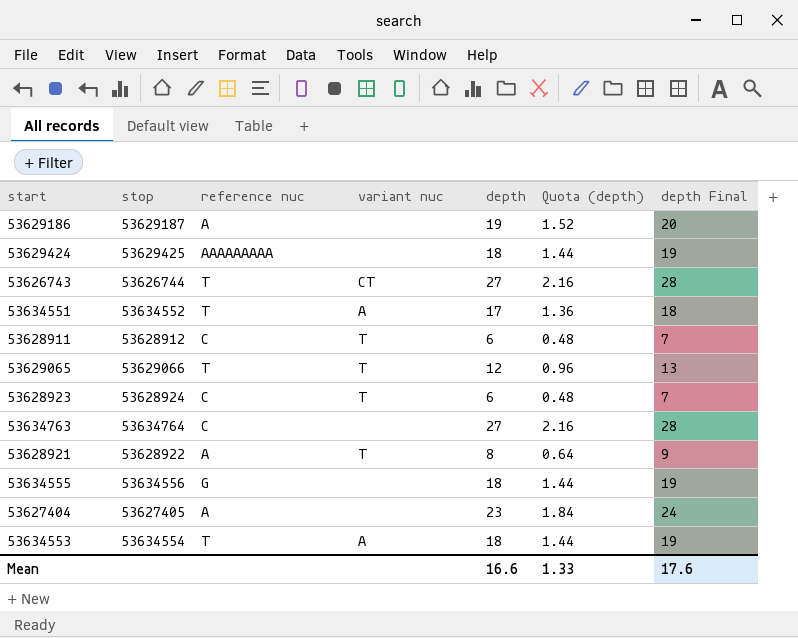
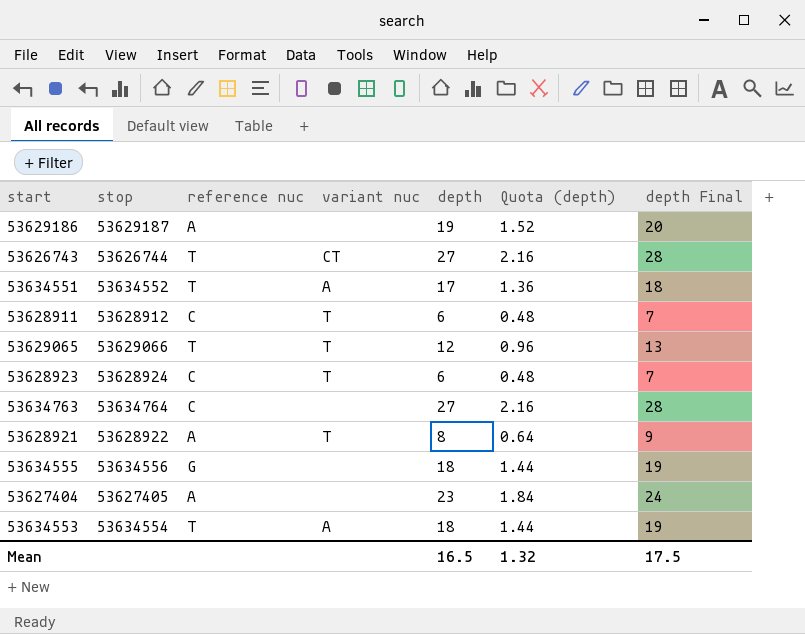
row 53629424: 53629425 | AAAAAAAAA | none | 18 | 1.44 | 19 -> none
Mean | depth: 16.6 -> 16.5
Mean | Quota (depth): 1.33 -> 1.32
Mean | depth Final: 17.6 -> 17.5

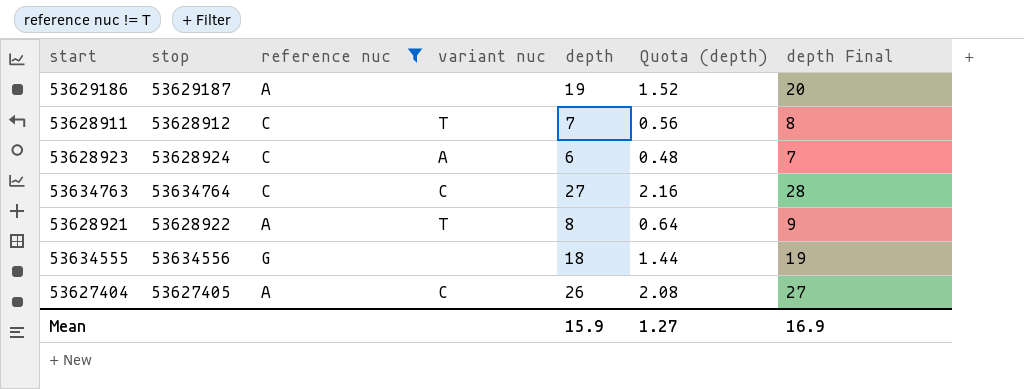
filter: none -> reference nuc != T
53628911 | depth: 6 -> 7
53628911 | Quota (depth): 0.48 -> 0.56
53628911 | depth Final: 7 -> 8
53628923 | variant nuc: T -> A
53634763 | variant nuc: none -> C
53627404 | variant nuc: none -> C
53627404 | depth: 23 -> 26
53627404 | Quota (depth): 1.84 -> 2.08
53627404 | depth Final: 24 -> 27
Mean | depth: 16.5 -> 15.9
Mean | Quota (depth): 1.32 -> 1.27
Mean | depth Final: 17.5 -> 16.9

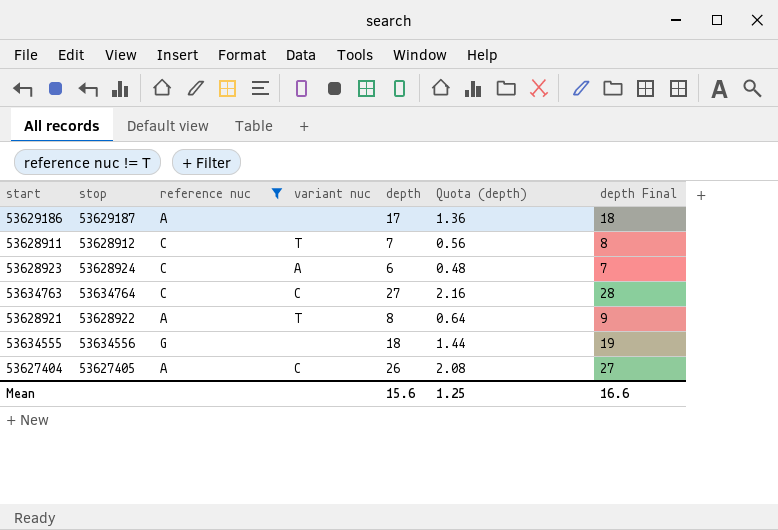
53629186 | depth: 19 -> 17
53629186 | Quota (depth): 1.52 -> 1.36
53629186 | depth Final: 20 -> 18
Mean | depth: 15.9 -> 15.6
Mean | Quota (depth): 1.27 -> 1.25
Mean | depth Final: 16.9 -> 16.6

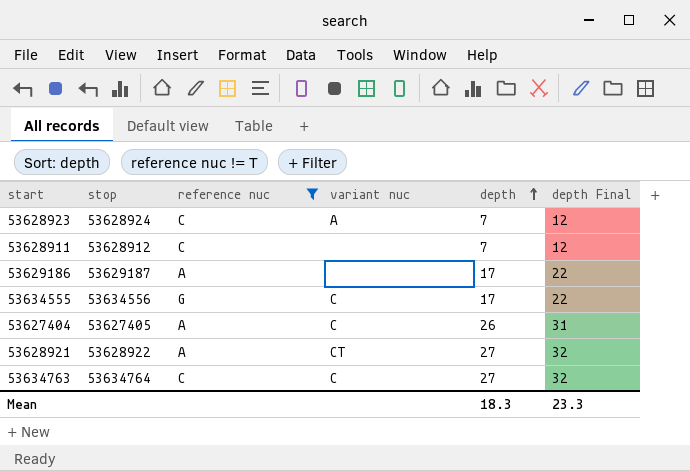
row order: none -> depth ascending
column Quota (depth) | formula: [depth] * 0.08 -> none
column depth Final | formula: [depth] + 1 -> [depth] + 5
53628923 | depth: 6 -> 7
53628911 | variant nuc: T -> none
53634555 | variant nuc: none -> C
53634555 | depth: 18 -> 17
53628921 | variant nuc: T -> CT
53628921 | depth: 8 -> 27
Mean | depth: 15.6 -> 18.3
Mean | depth Final: 16.6 -> 23.3

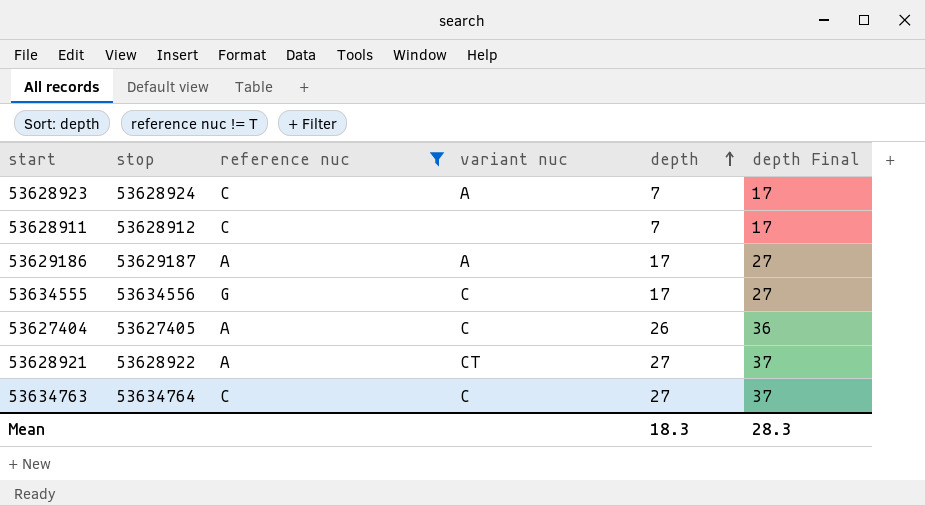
column depth Final | formula: [depth] + 5 -> [depth] + 10
53629186 | variant nuc: none -> A
Mean | depth Final: 23.3 -> 28.3

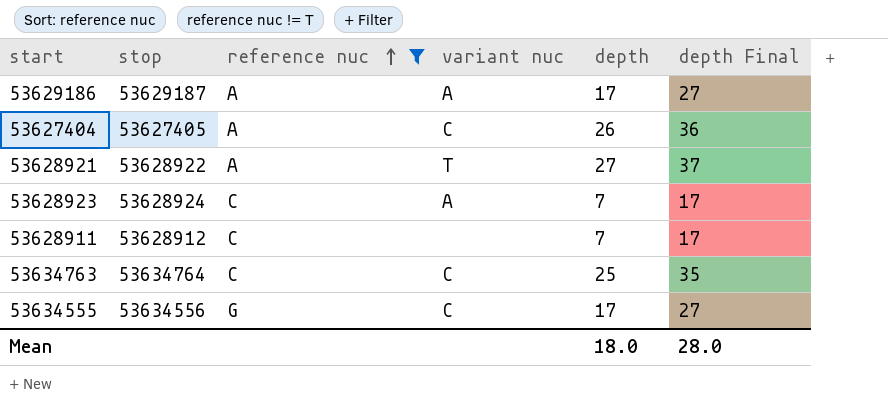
row order: depth ascending -> reference nuc ascending
53628921 | variant nuc: CT -> T
53634763 | depth: 27 -> 25
53634763 | depth Final: 37 -> 35
Mean | depth: 18.3 -> 18.0
Mean | depth Final: 28.3 -> 28.0

